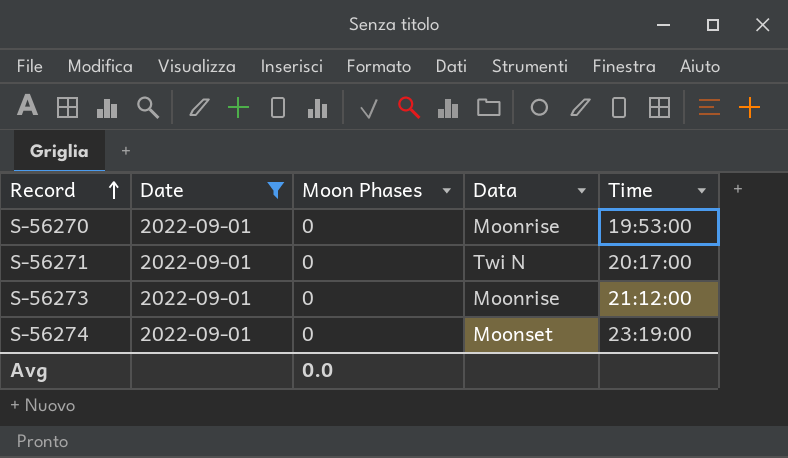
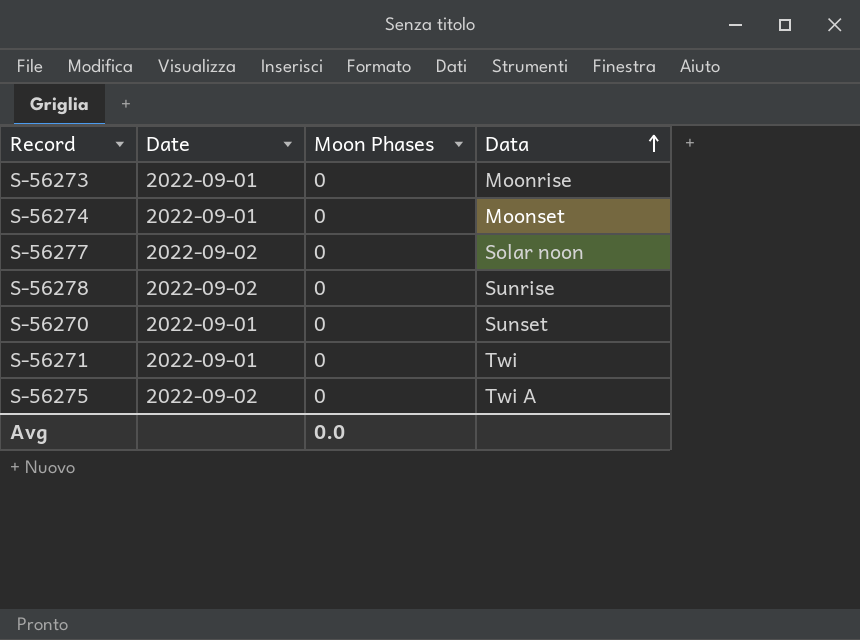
filter: Date = 2022-09-01 -> none
row order: Record ascending -> Data ascending
column Time | position: 5 -> none
S-56270 | Data: Moonrise -> Sunset
S-56271 | Data: Twi N -> Twi

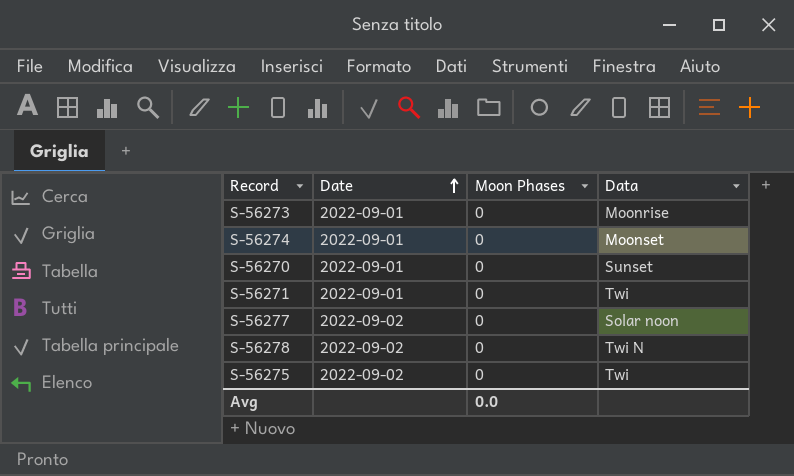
row order: Data ascending -> Date ascending
S-56278 | Data: Sunrise -> Twi N
S-56275 | Data: Twi A -> Twi

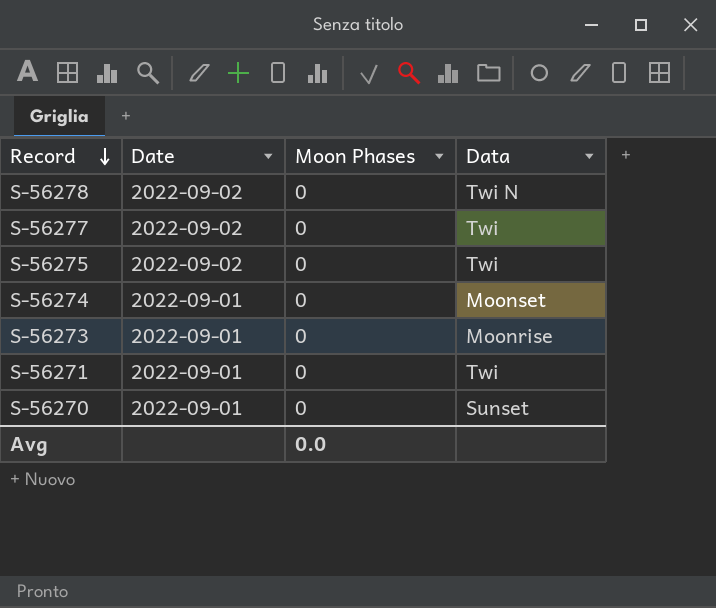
row order: Date ascending -> Record descending
S-56277 | Data: Solar noon -> Twi

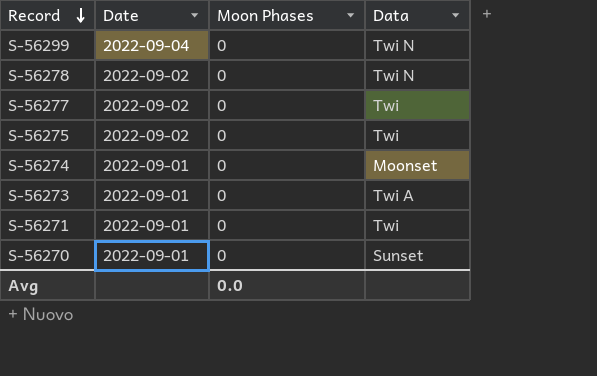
row S-56299: none -> 2022-09-04 | 0 | Twi N
S-56273 | Data: Moonrise -> Twi A

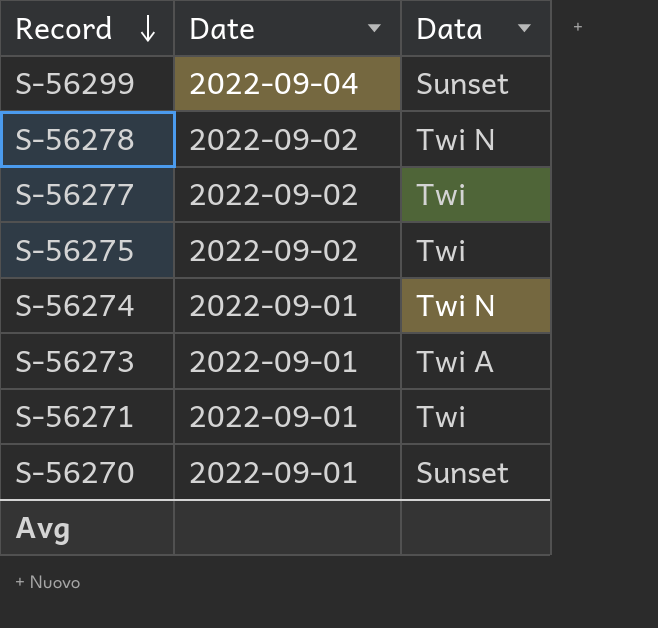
column Moon Phases | position: 3 -> none
S-56299 | Data: Twi N -> Sunset
S-56274 | Data: Moonset -> Twi N

